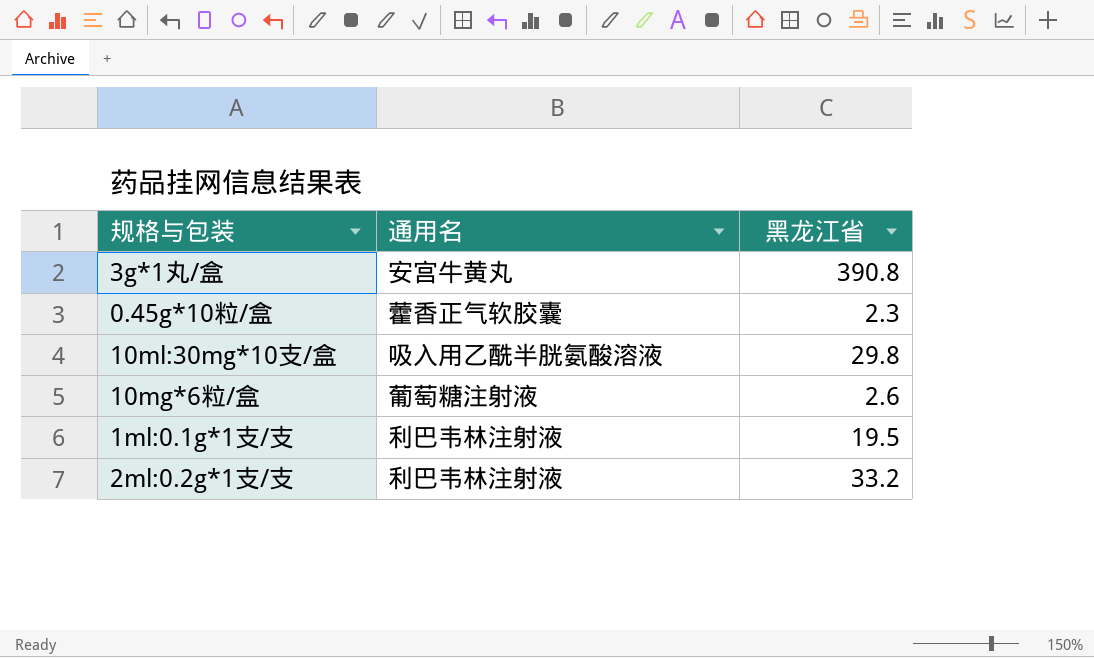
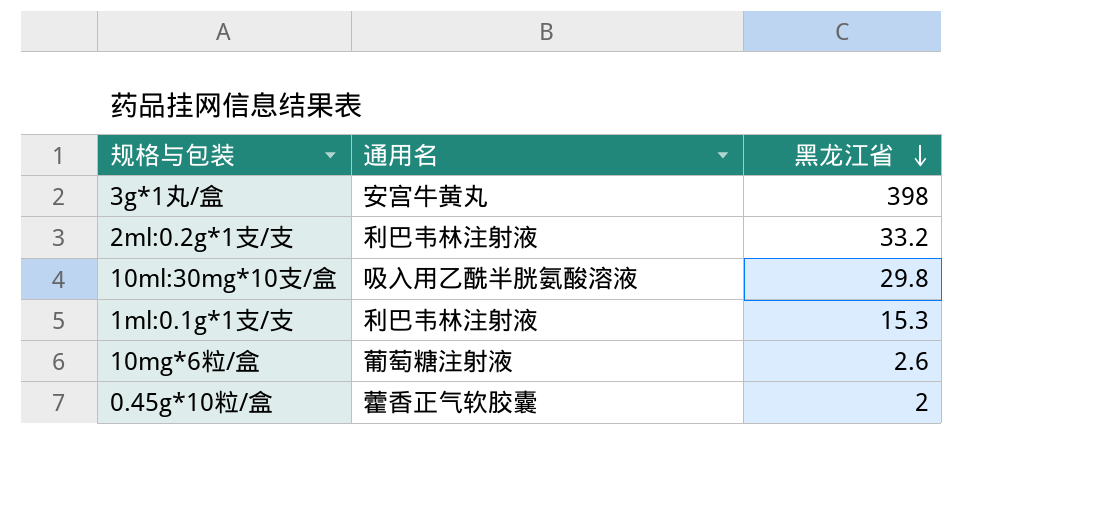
row order: none -> 黑龙江省 descending
3g*1丸/盒 | 黑龙江省: 390.8 -> 398
1ml:0.1g*1支/支 | 黑龙江省: 19.5 -> 15.3
0.45g*10粒/盒 | 黑龙江省: 2.3 -> 2

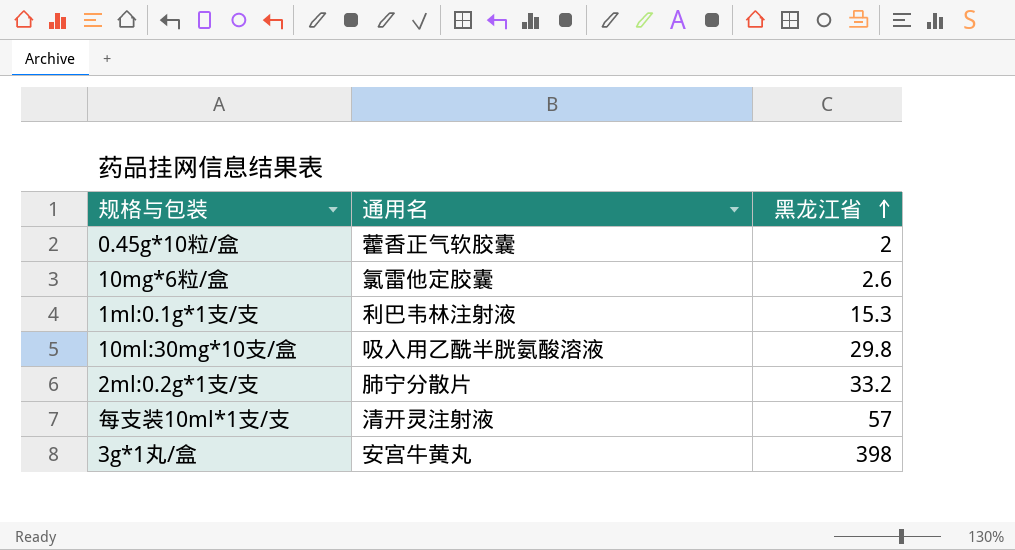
row order: 黑龙江省 descending -> 黑龙江省 ascending
10mg*6粒/盒 | 通用名: 葡萄糖注射液 -> 氯雷他定胶囊
2ml:0.2g*1支/支 | 通用名: 利巴韦林注射液 -> 肺宁分散片
row 每支装10ml*1支/支: none -> 清开灵注射液 | 57

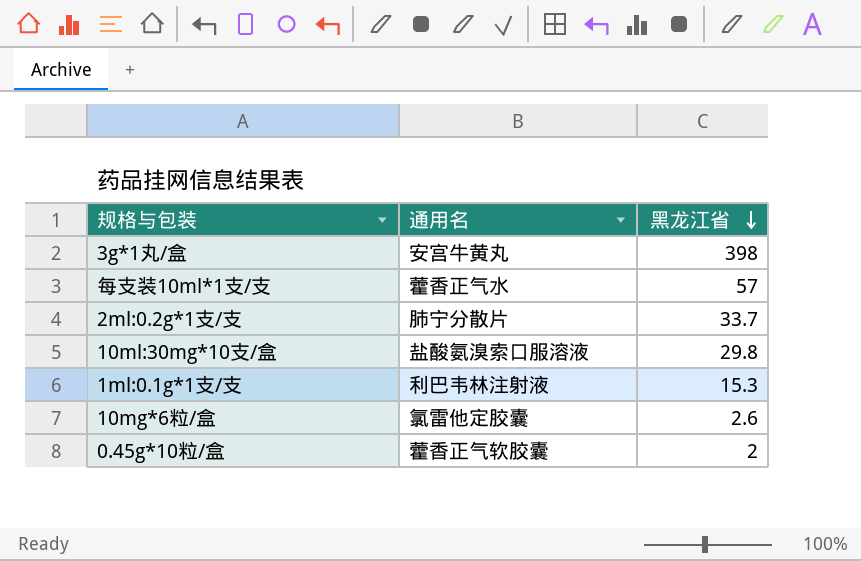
row order: 黑龙江省 ascending -> 黑龙江省 descending
每支装10ml*1支/支 | 通用名: 清开灵注射液 -> 藿香正气水
2ml:0.2g*1支/支 | 黑龙江省: 33.2 -> 33.7
10ml:30mg*10支/盒 | 通用名: 吸入用乙酰半胱氨酸溶液 -> 盐酸氨溴索口服溶液

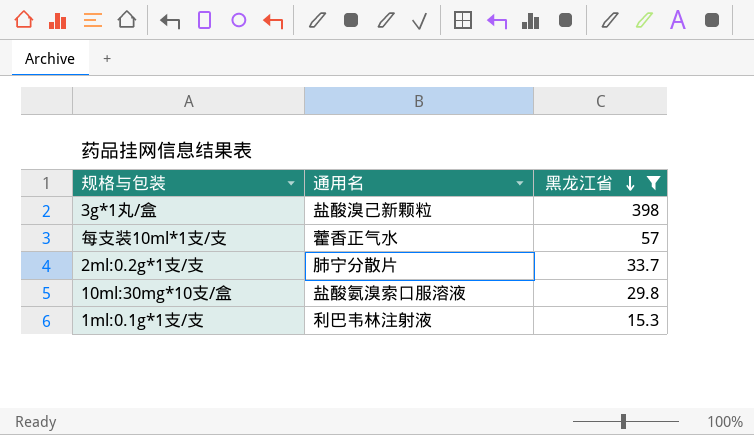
filter: none -> 黑龙江省 >= 15.3
3g*1丸/盒 | 通用名: 安宫牛黄丸 -> 盐酸溴己新颗粒

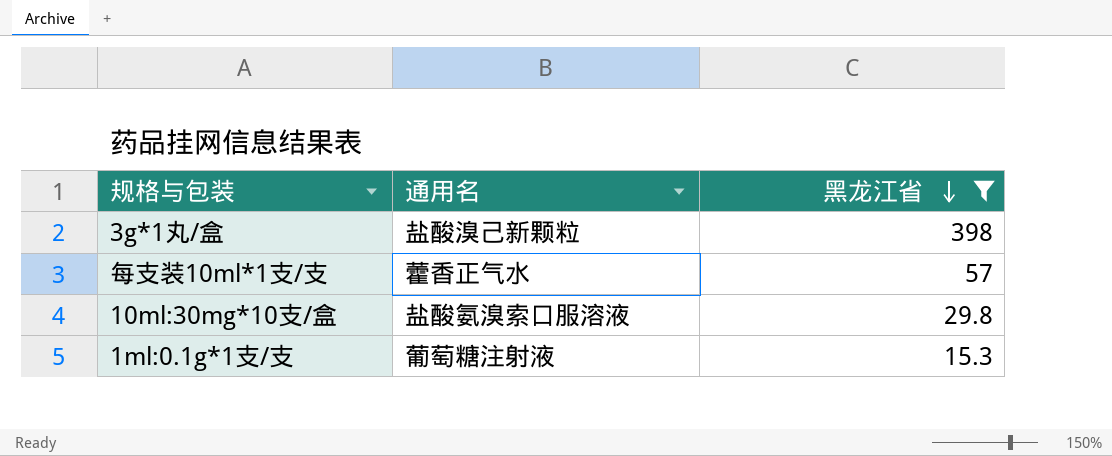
row 2ml:0.2g*1支/支: 肺宁分散片 | 33.7 -> none
1ml:0.1g*1支/支 | 通用名: 利巴韦林注射液 -> 葡萄糖注射液

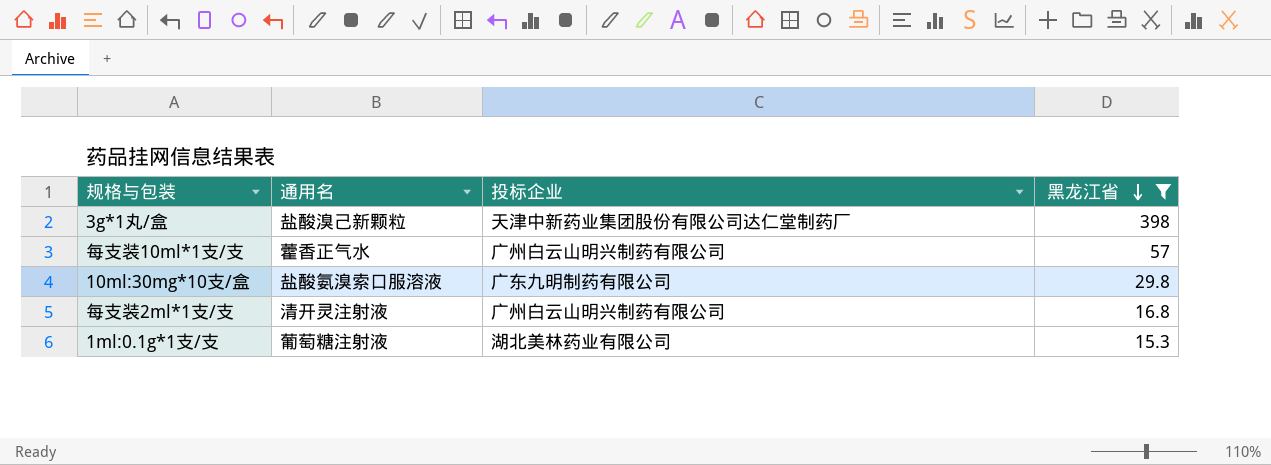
column 投标企业 | position: none -> 3
row 每支装2ml*1支/支: none -> 清开灵注射液 | 广州白云山明兴制药有限公司 | 16.8

